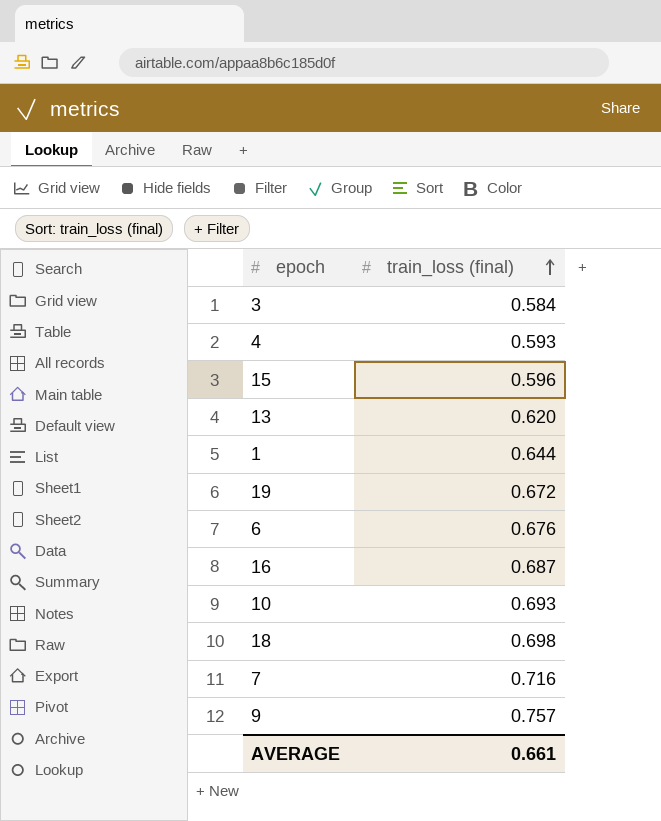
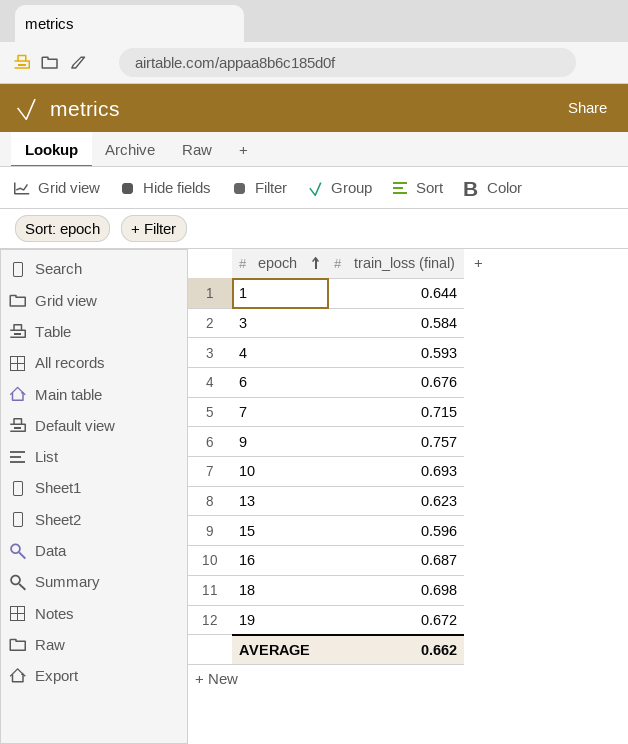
row order: train_loss (final) ascending -> epoch ascending
7 | train_loss (final): 0.716 -> 0.715
13 | train_loss (final): 0.620 -> 0.623
AVERAGE | train_loss (final): 0.661 -> 0.662

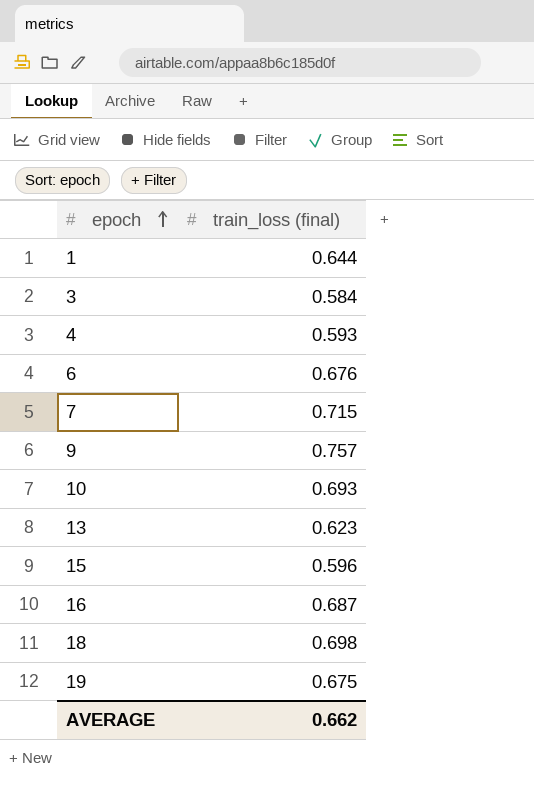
19 | train_loss (final): 0.672 -> 0.675

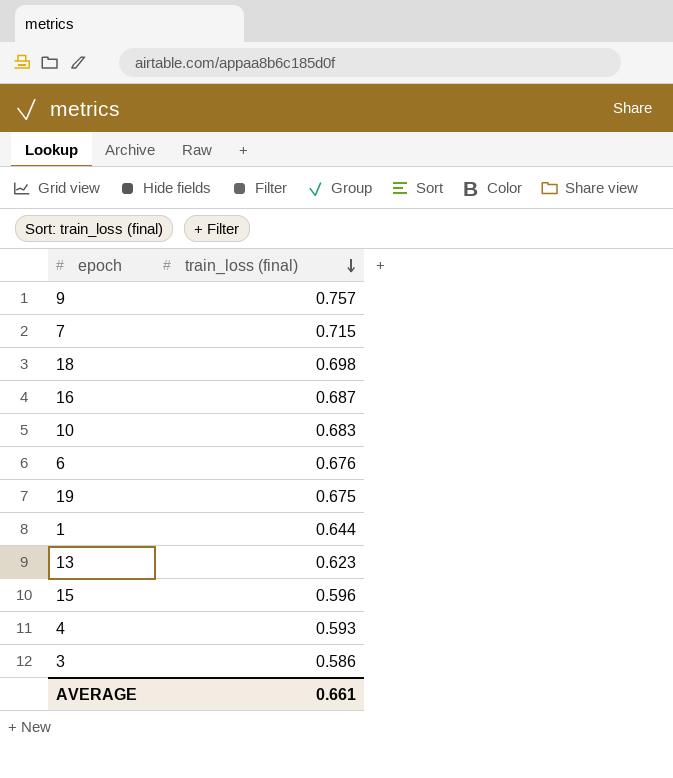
row order: epoch ascending -> train_loss (final) descending
10 | train_loss (final): 0.693 -> 0.683
3 | train_loss (final): 0.584 -> 0.586
AVERAGE | train_loss (final): 0.662 -> 0.661

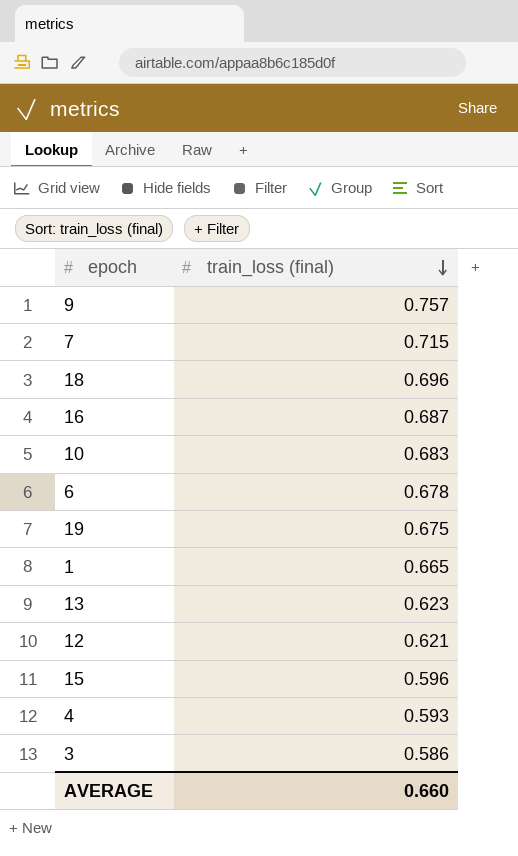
18 | train_loss (final): 0.698 -> 0.696
6 | train_loss (final): 0.676 -> 0.678
1 | train_loss (final): 0.644 -> 0.665
row 12: none -> 0.621
AVERAGE | train_loss (final): 0.661 -> 0.660

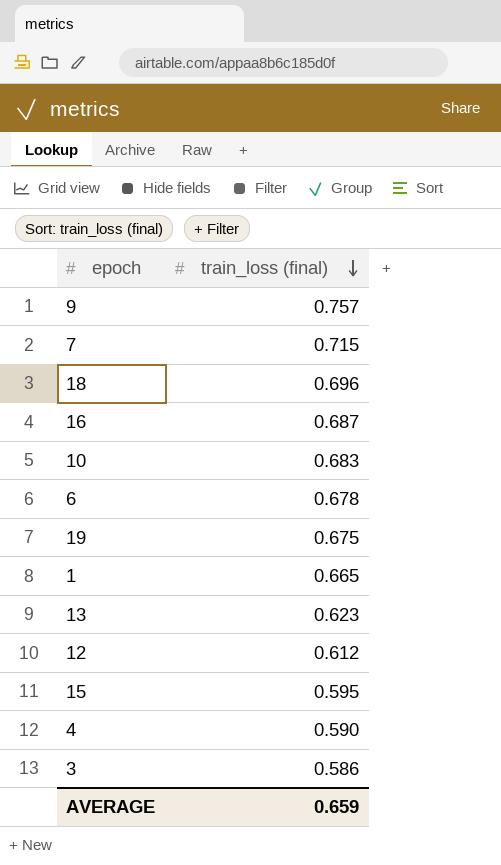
12 | train_loss (final): 0.621 -> 0.612
15 | train_loss (final): 0.596 -> 0.595
4 | train_loss (final): 0.593 -> 0.590
AVERAGE | train_loss (final): 0.660 -> 0.659

